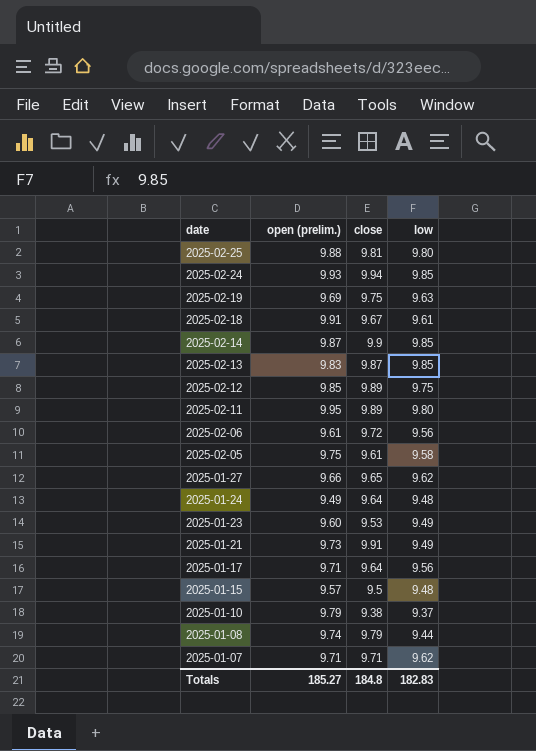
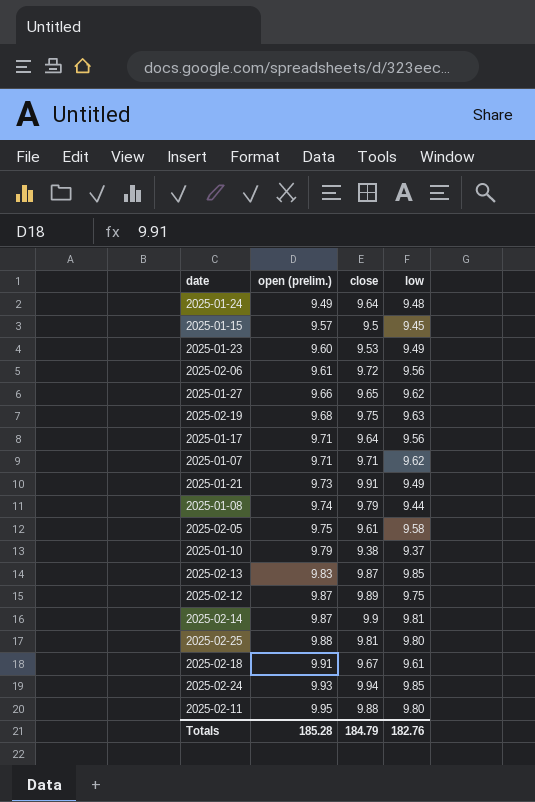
row order: date descending -> open (prelim.) ascending
2025-01-15 | low: 9.48 -> 9.45
2025-02-19 | open (prelim.): 9.69 -> 9.68
2025-02-12 | open (prelim.): 9.85 -> 9.87
2025-02-14 | low: 9.85 -> 9.81
2025-02-11 | close: 9.89 -> 9.88
Totals | open (prelim.): 185.27 -> 185.28
Totals | close: 184.8 -> 184.79
Totals | low: 182.83 -> 182.76

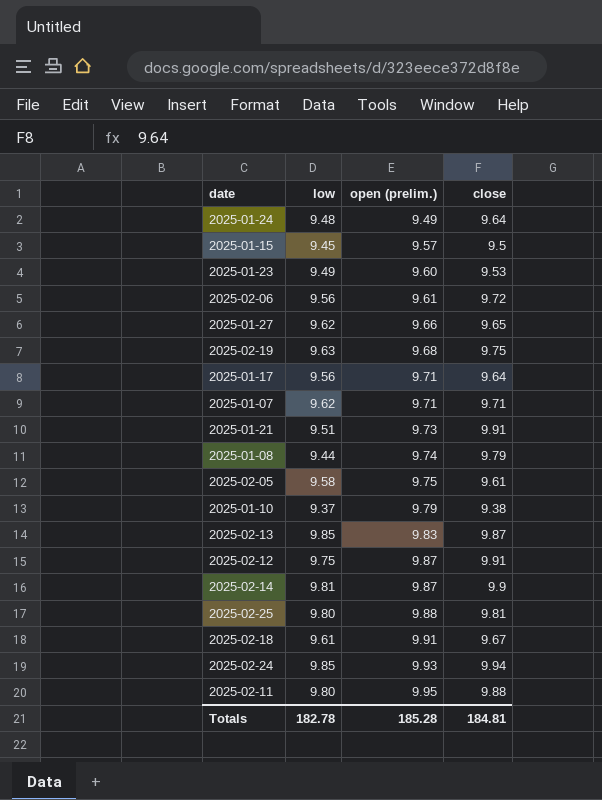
column low | position: 4 -> 2
2025-01-21 | low: 9.49 -> 9.51
2025-02-12 | close: 9.89 -> 9.91
Totals | low: 182.76 -> 182.78
Totals | close: 184.79 -> 184.81

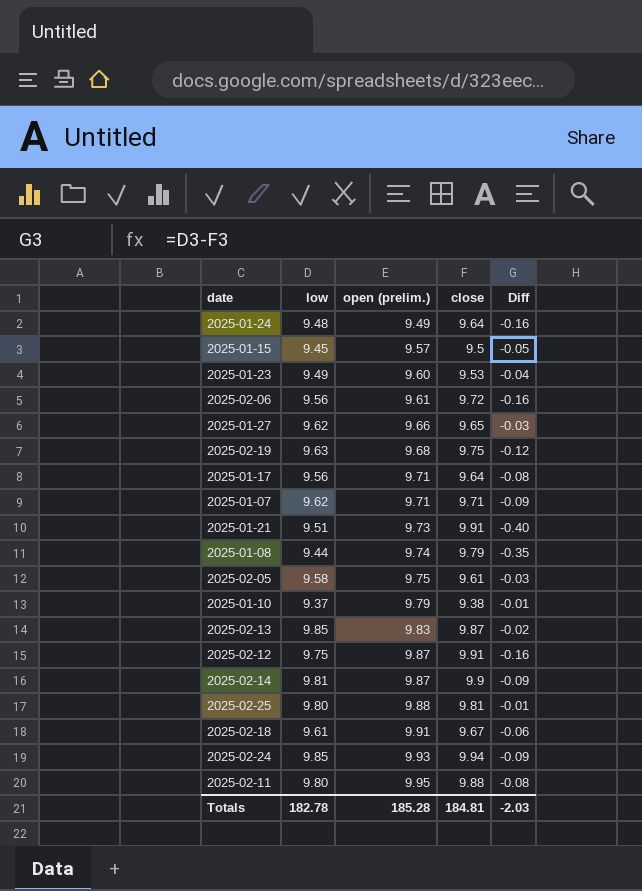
column Diff | formula: none -> [low] - [close]

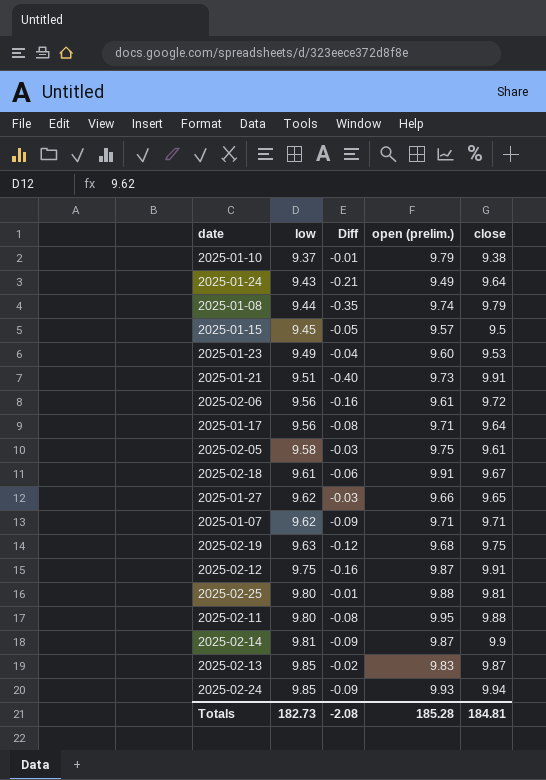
row order: open (prelim.) ascending -> low ascending
column Diff | position: 5 -> 3
2025-01-24 | low: 9.48 -> 9.43
2025-01-24 | Diff: -0.16 -> -0.21
Totals | low: 182.78 -> 182.73
Totals | Diff: -2.03 -> -2.08

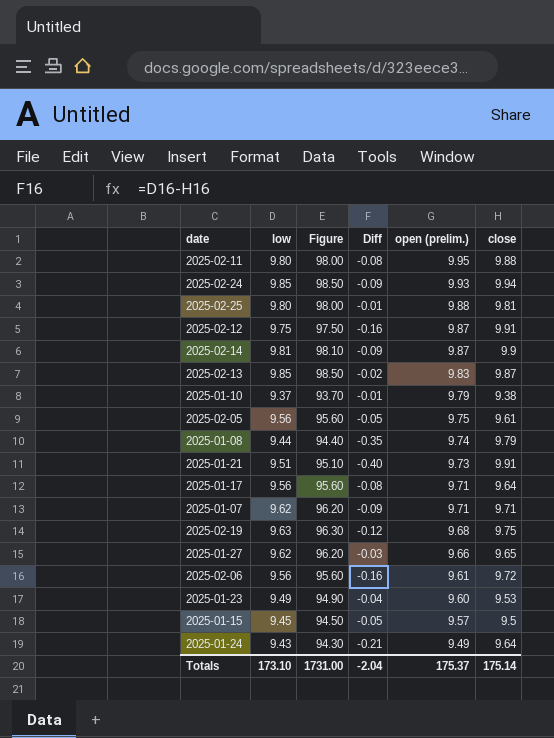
row order: low ascending -> open (prelim.) descending
column Figure | formula: none -> [low] * 10
row 2025-02-18: 9.61 | -0.06 | 9.91 | 9.67 -> none
2025-02-05 | low: 9.58 -> 9.56
2025-02-05 | Diff: -0.03 -> -0.05
Totals | low: 182.73 -> 173.10
Totals | Diff: -2.08 -> -2.04
Totals | open (prelim.): 185.28 -> 175.37
Totals | close: 184.81 -> 175.14

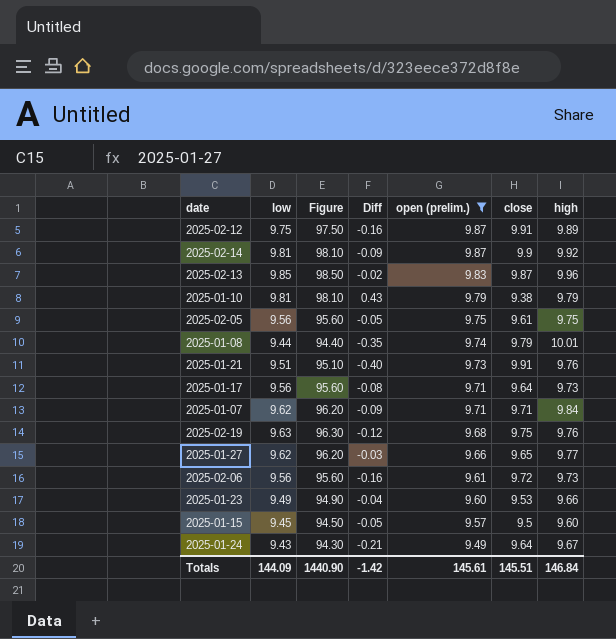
filter: none -> open (prelim.) <= 9.87
column high | position: none -> 7
2025-01-10 | low: 9.37 -> 9.81
2025-01-10 | Figure: 93.70 -> 98.10
2025-01-10 | Diff: -0.01 -> 0.43
Totals | low: 173.10 -> 144.09
Totals | Figure: 1731.00 -> 1440.90
Totals | Diff: -2.04 -> -1.42
Totals | open (prelim.): 175.37 -> 145.61
Totals | close: 175.14 -> 145.51

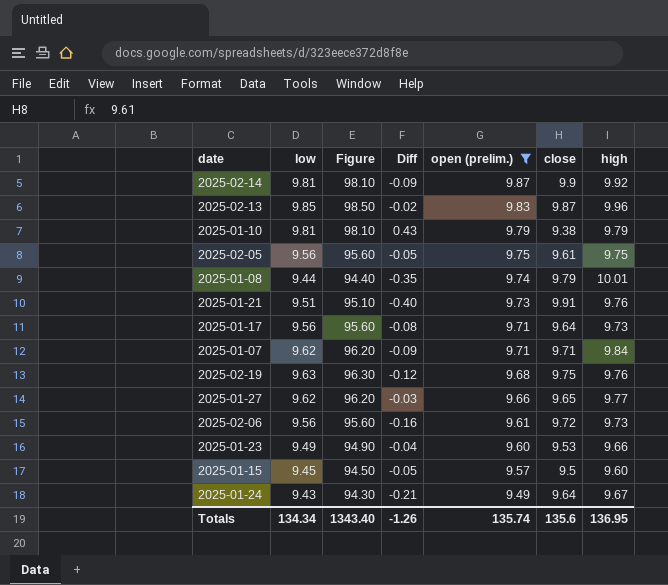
row 2025-02-12: 9.75 | 97.50 | -0.16 | 9.87 | 9.91 | 9.89 -> none
Totals | low: 144.09 -> 134.34
Totals | Figure: 1440.90 -> 1343.40
Totals | Diff: -1.42 -> -1.26
Totals | open (prelim.): 145.61 -> 135.74
Totals | close: 145.51 -> 135.6
Totals | high: 146.84 -> 136.95

